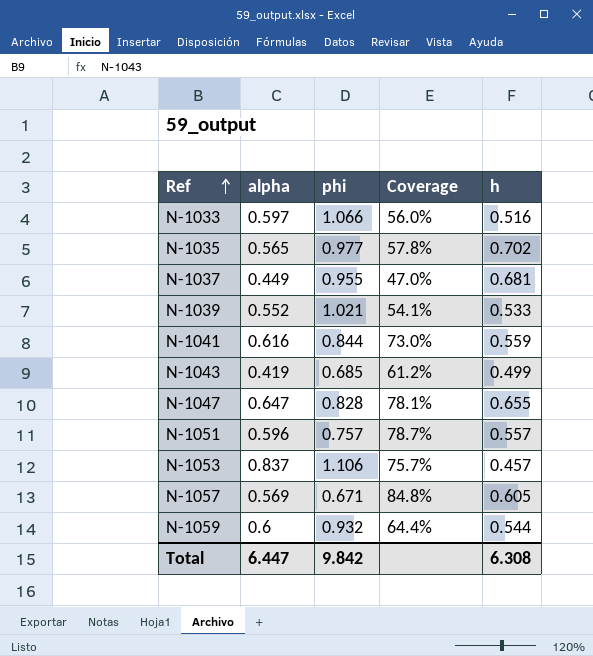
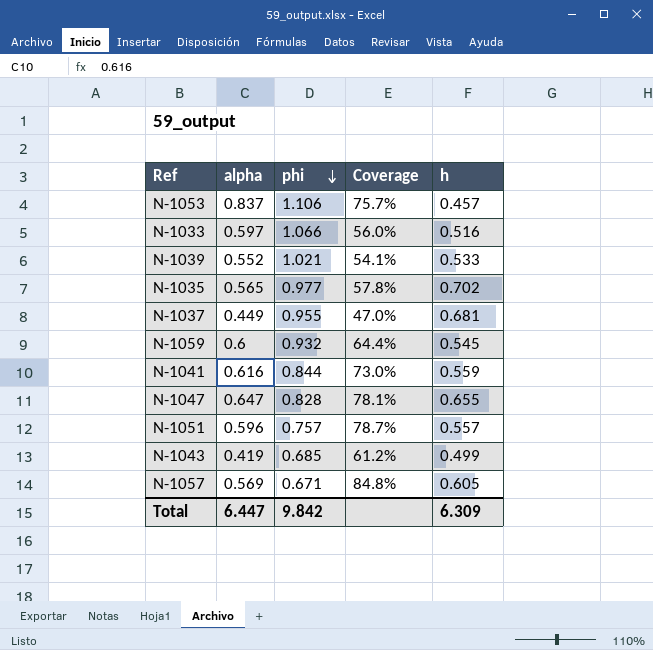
row order: Ref ascending -> phi descending
N-1059 | h: 0.544 -> 0.545
Total | h: 6.308 -> 6.309

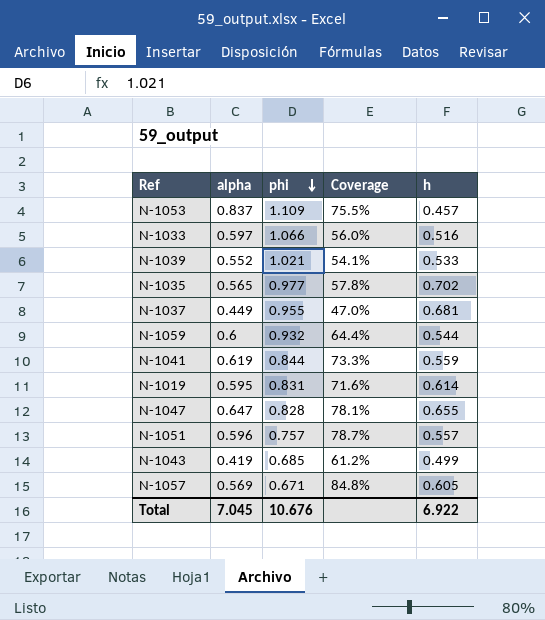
N-1053 | phi: 1.106 -> 1.109
N-1053 | Coverage: 75.7% -> 75.5%
N-1059 | h: 0.545 -> 0.544
N-1041 | alpha: 0.616 -> 0.619
N-1041 | Coverage: 73.0% -> 73.3%
row N-1019: none -> 0.595 | 0.831 | 71.6% | 0.614
Total | alpha: 6.447 -> 7.045
Total | phi: 9.842 -> 10.676
Total | h: 6.309 -> 6.922

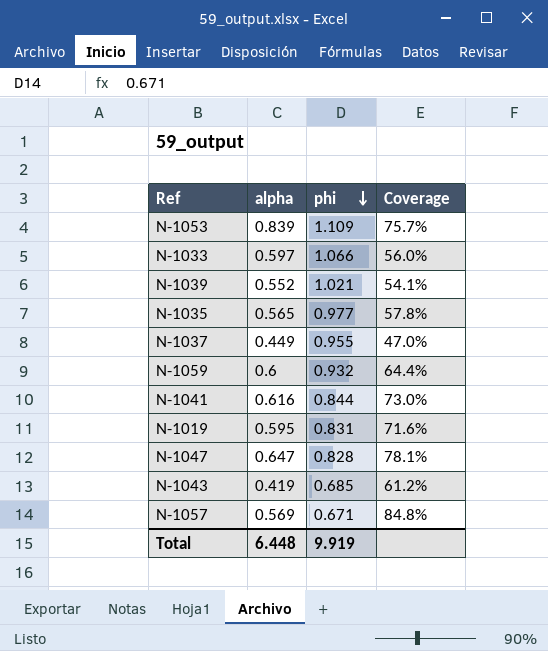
column h | position: 5 -> none
row N-1051: 0.596 | 0.757 | 78.7% | 0.557 -> none
N-1053 | alpha: 0.837 -> 0.839
N-1053 | Coverage: 75.5% -> 75.7%
N-1041 | alpha: 0.619 -> 0.616
N-1041 | Coverage: 73.3% -> 73.0%
Total | alpha: 7.045 -> 6.448
Total | phi: 10.676 -> 9.919

